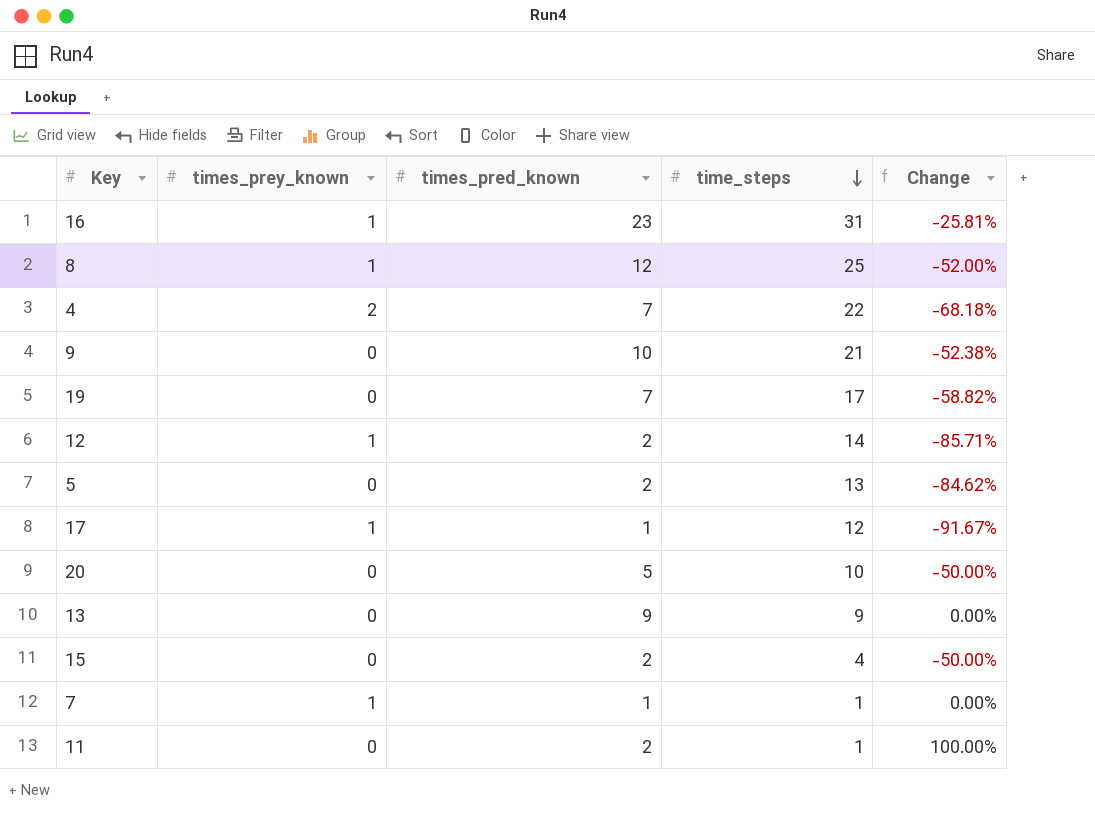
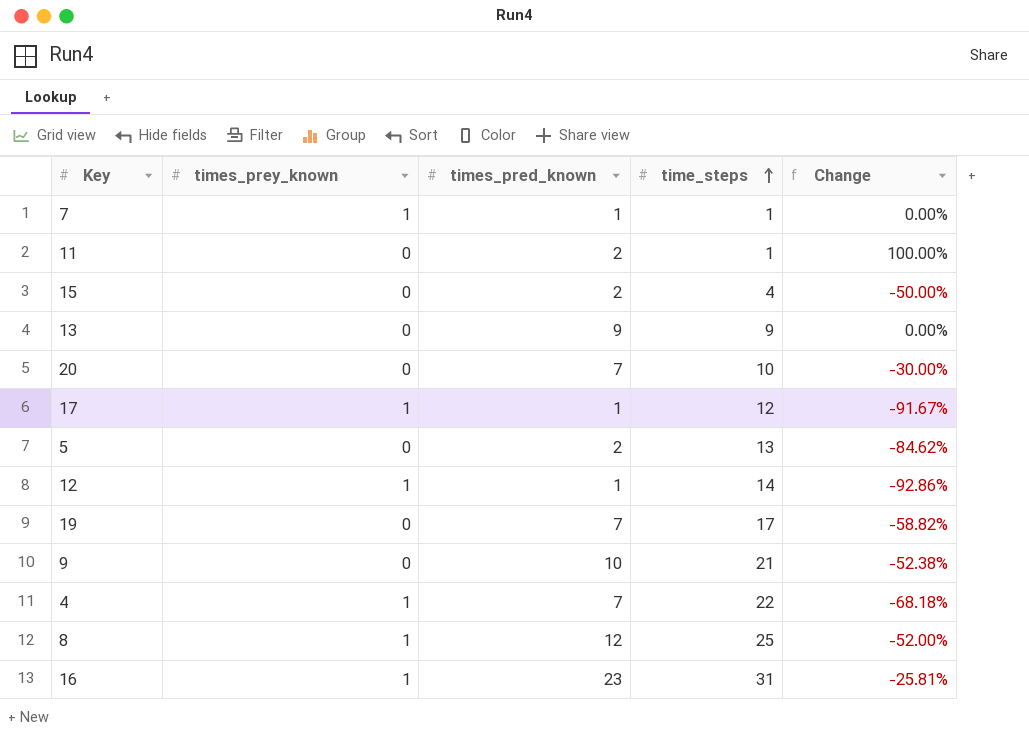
row order: time_steps descending -> time_steps ascending
20 | times_pred_known: 5 -> 7
20 | Change: -50.00% -> -30.00%
12 | times_pred_known: 2 -> 1
12 | Change: -85.71% -> -92.86%
4 | times_prey_known: 2 -> 1

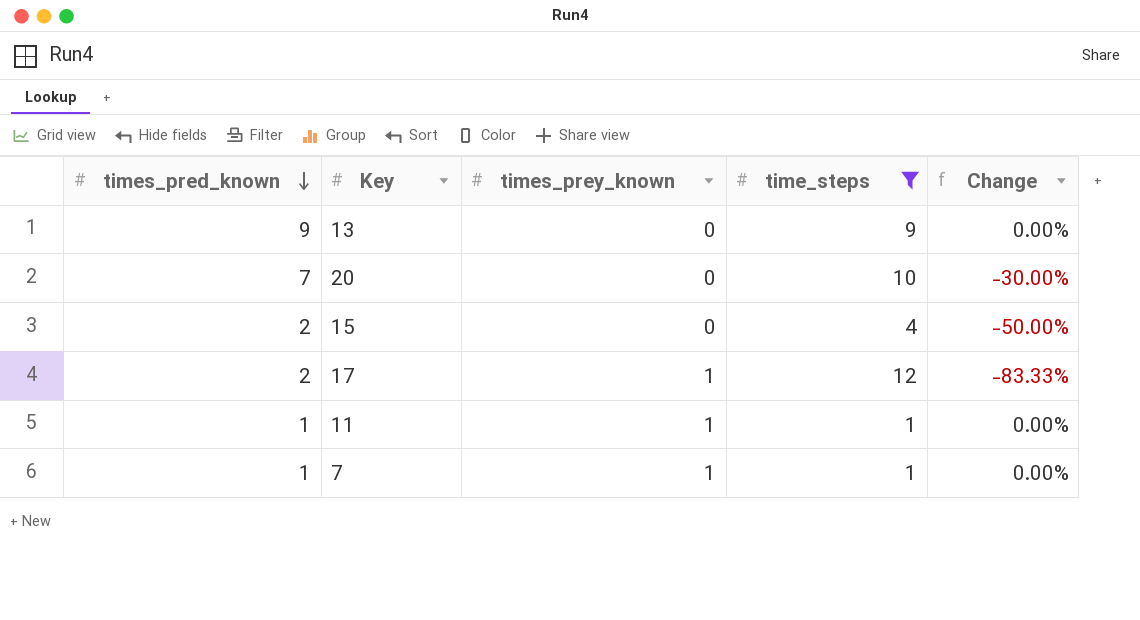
filter: none -> time_steps <= 12
row order: time_steps ascending -> times_pred_known descending
column times_pred_known | position: 3 -> 1
17 | times_pred_known: 1 -> 2
17 | Change: -91.67% -> -83.33%
11 | times_pred_known: 2 -> 1
11 | times_prey_known: 0 -> 1
11 | Change: 100.00% -> 0.00%

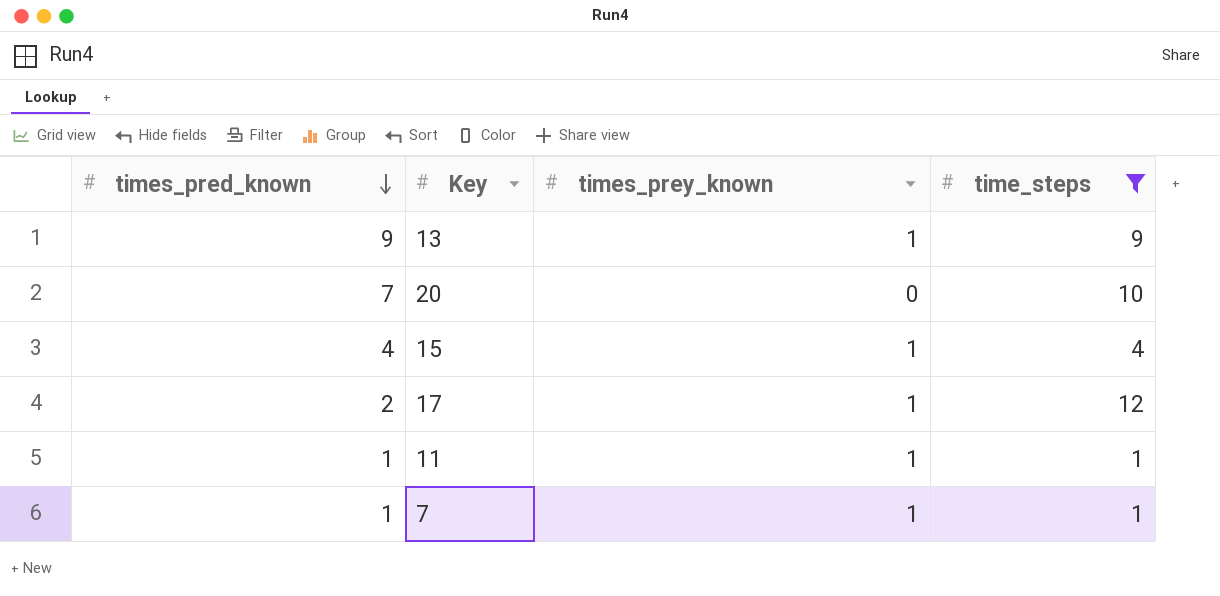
column Change | formula: ([times_pred_known] - [time_steps]) / [time_steps] -> none
13 | times_prey_known: 0 -> 1
15 | times_pred_known: 2 -> 4
15 | times_prey_known: 0 -> 1

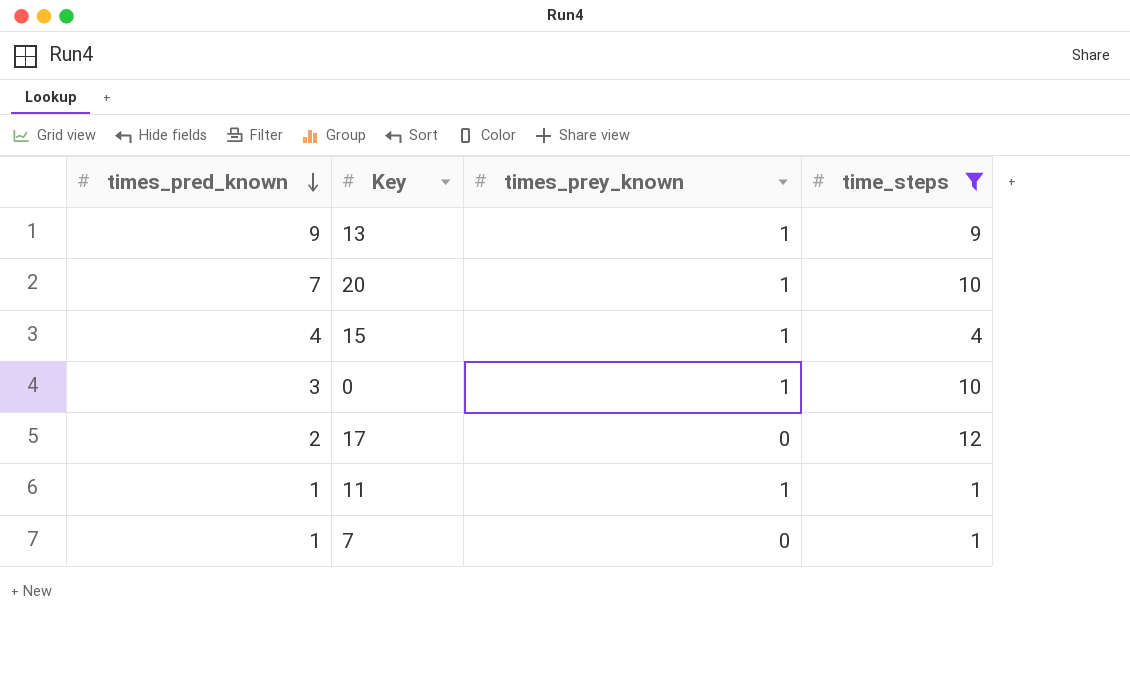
20 | times_prey_known: 0 -> 1
row 0: none -> 3 | 1 | 10
17 | times_prey_known: 1 -> 0
7 | times_prey_known: 1 -> 0

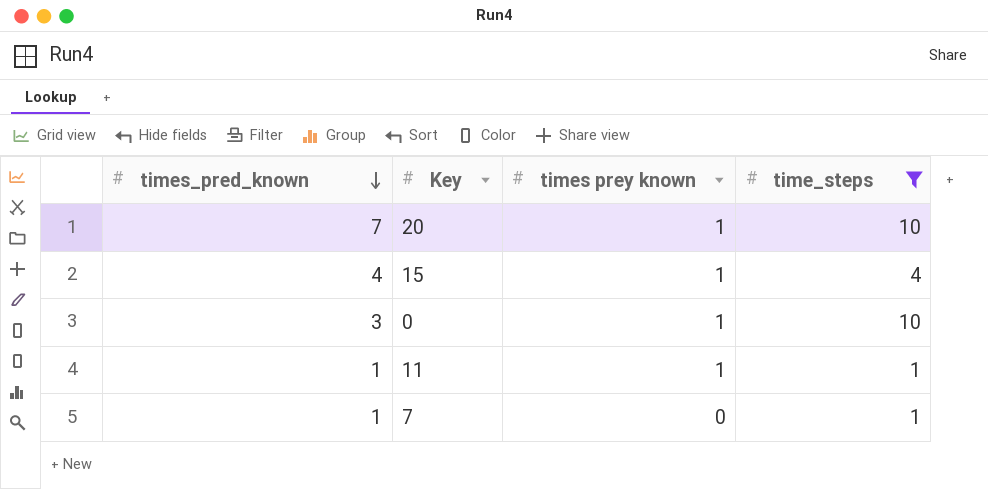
column name: times_prey_known -> times prey known
row 13: 9 | 1 | 9 -> none
row 17: 2 | 0 | 12 -> none

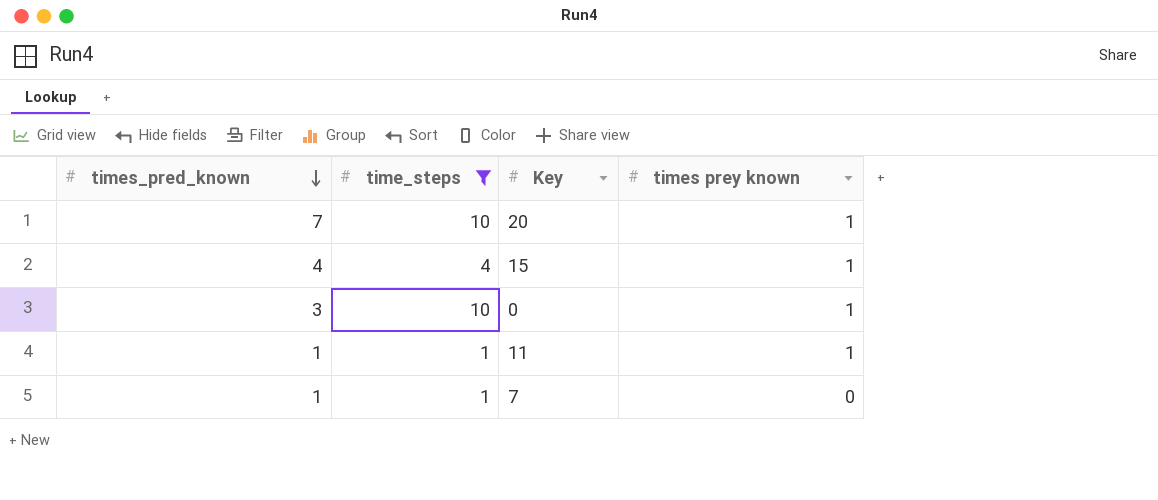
column time_steps | position: 4 -> 2

